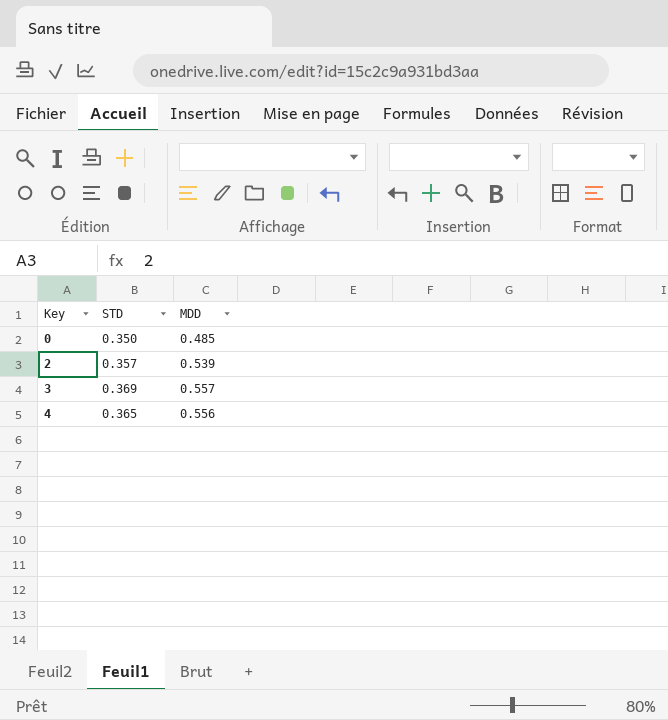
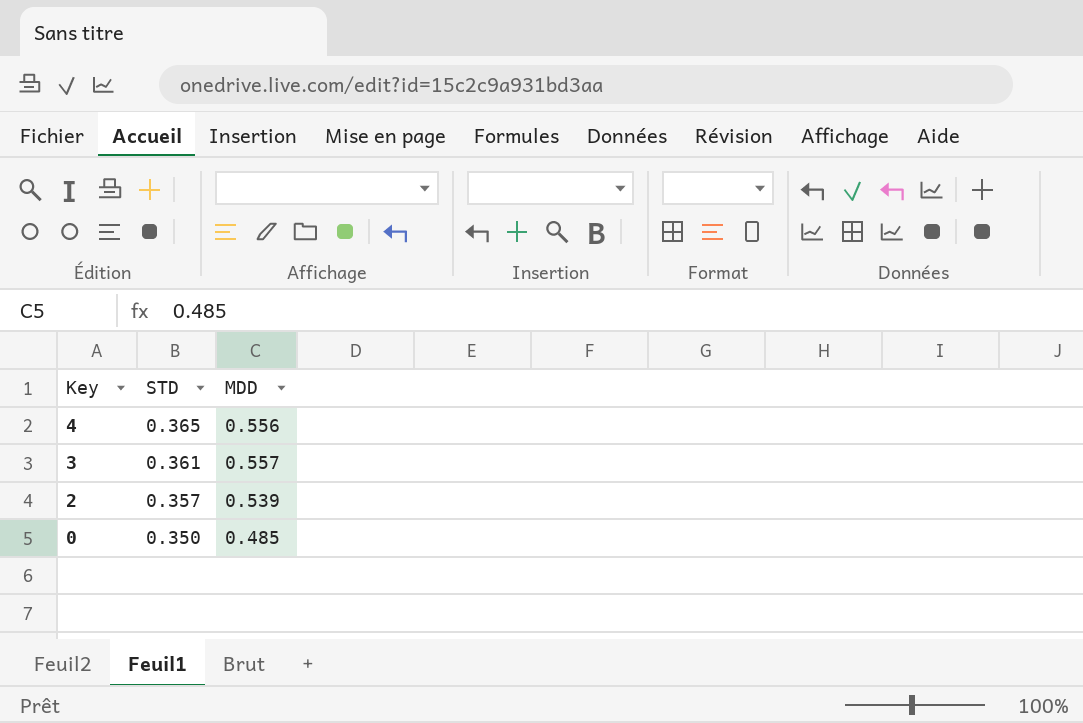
row order: Key ascending -> Key descending
3 | STD: 0.369 -> 0.361

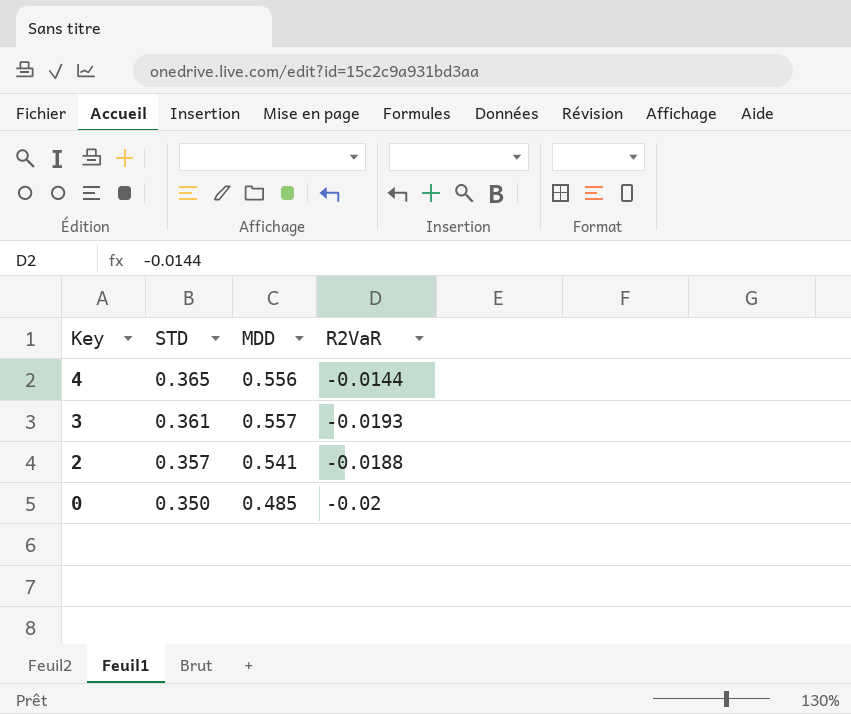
column R2VaR | position: none -> 4
2 | MDD: 0.539 -> 0.541

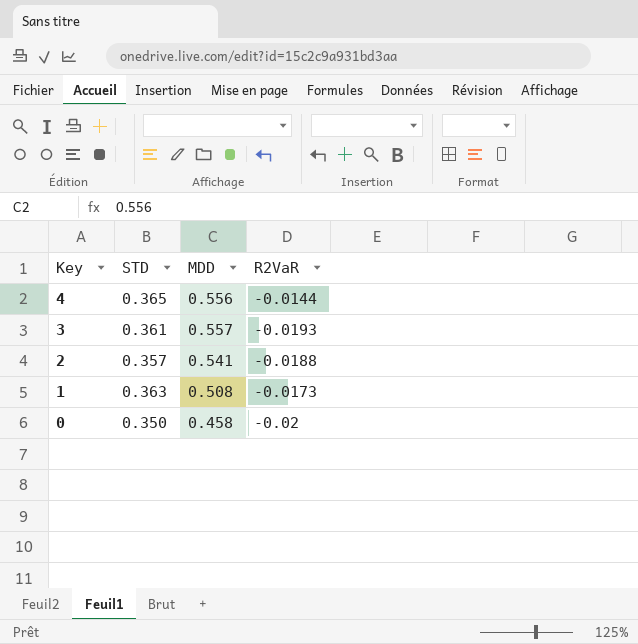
row 1: none -> 0.363 | 0.508 | -0.0173
0 | MDD: 0.485 -> 0.458

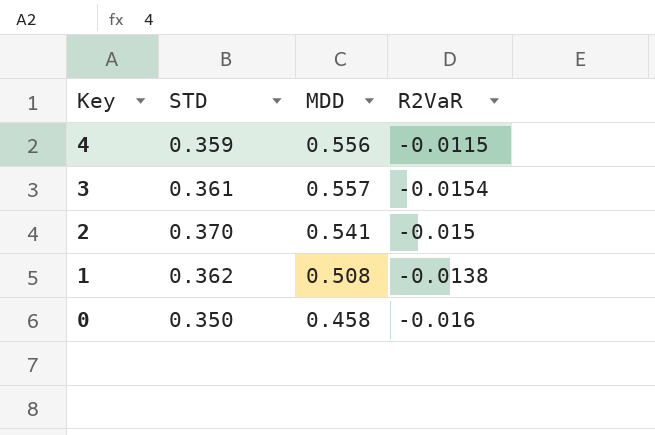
4 | STD: 0.365 -> 0.359
4 | R2VaR: -0.0144 -> -0.0115
3 | R2VaR: -0.0193 -> -0.0154
2 | STD: 0.357 -> 0.370
2 | R2VaR: -0.0188 -> -0.015
1 | STD: 0.363 -> 0.362
1 | R2VaR: -0.0173 -> -0.0138
0 | R2VaR: -0.02 -> -0.016

